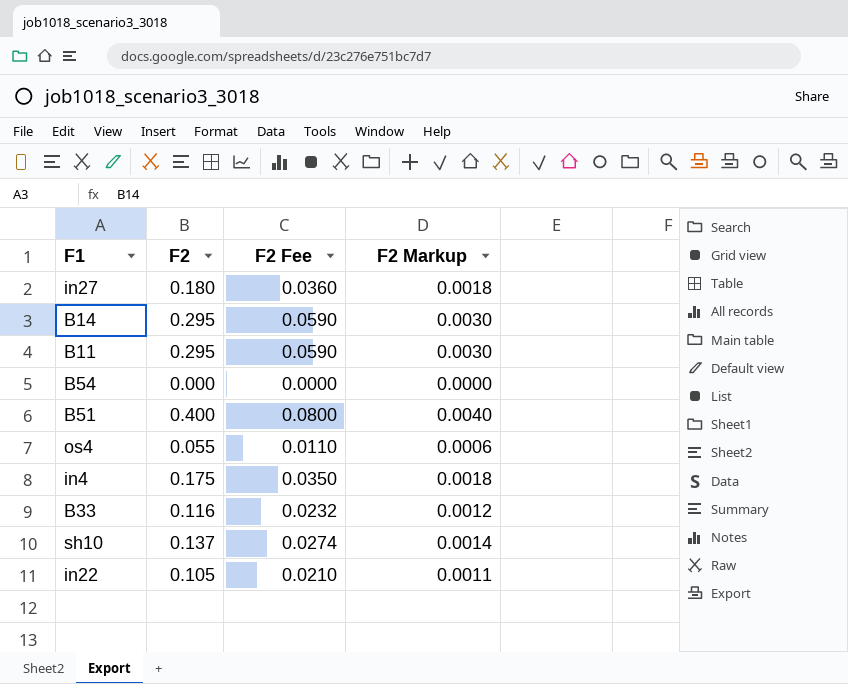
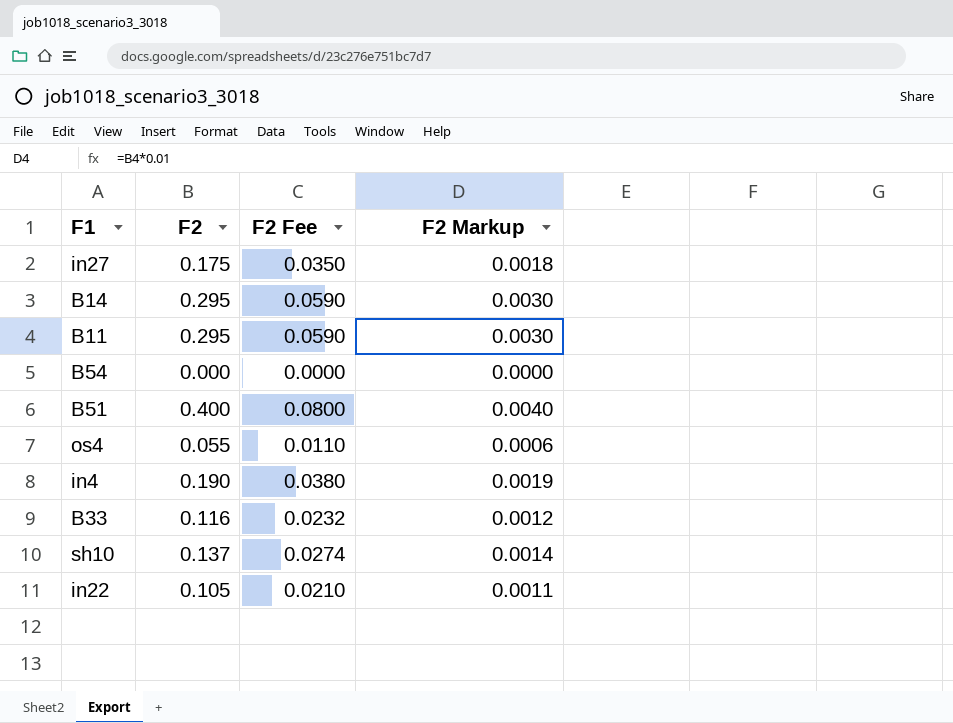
in27 | F2: 0.180 -> 0.175
in27 | F2 Fee: 0.0360 -> 0.0350
in4 | F2: 0.175 -> 0.190
in4 | F2 Fee: 0.0350 -> 0.0380
in4 | F2 Markup: 0.0018 -> 0.0019

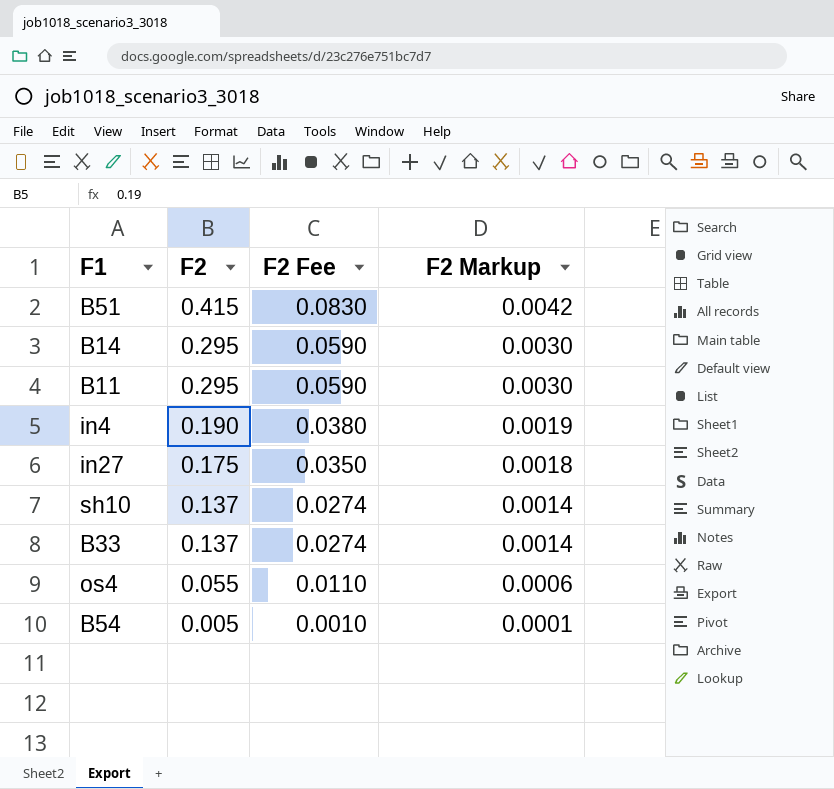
row order: none -> F2 descending
row in22: 0.105 | 0.0210 | 0.0011 -> none
B51 | F2: 0.400 -> 0.415
B51 | F2 Fee: 0.0800 -> 0.0830
B51 | F2 Markup: 0.0040 -> 0.0042
B33 | F2: 0.116 -> 0.137
B33 | F2 Fee: 0.0232 -> 0.0274
B33 | F2 Markup: 0.0012 -> 0.0014
B54 | F2: 0.000 -> 0.005
B54 | F2 Fee: 0.0000 -> 0.0010
B54 | F2 Markup: 0.0000 -> 0.0001

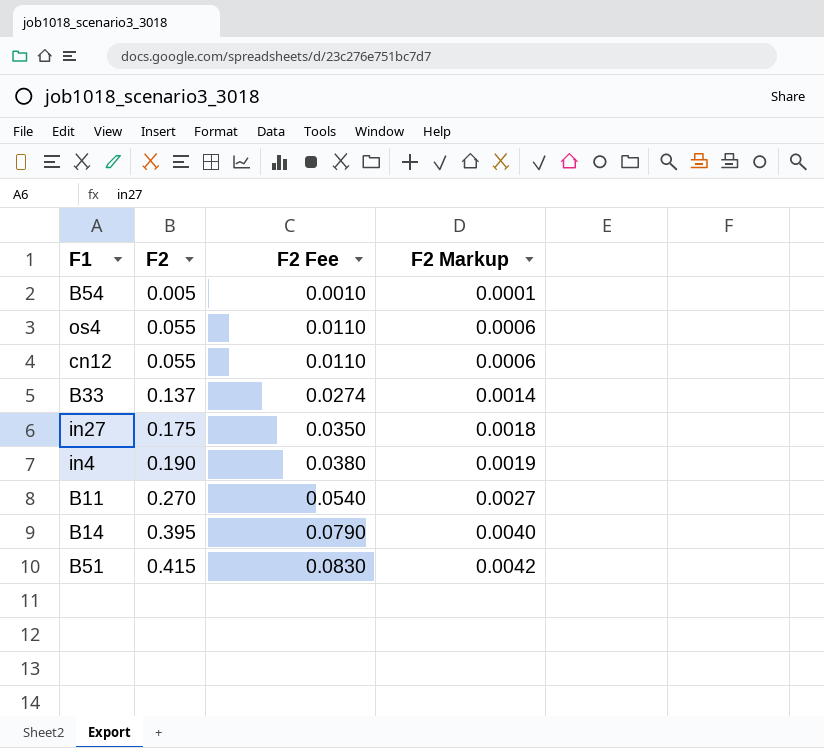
row order: F2 descending -> F2 ascending
row sh10: 0.137 | 0.0274 | 0.0014 -> none
row cn12: none -> 0.055 | 0.0110 | 0.0006
B11 | F2: 0.295 -> 0.270
B11 | F2 Fee: 0.0590 -> 0.0540
B11 | F2 Markup: 0.0030 -> 0.0027
B14 | F2: 0.295 -> 0.395
B14 | F2 Fee: 0.0590 -> 0.0790
B14 | F2 Markup: 0.0030 -> 0.0040

